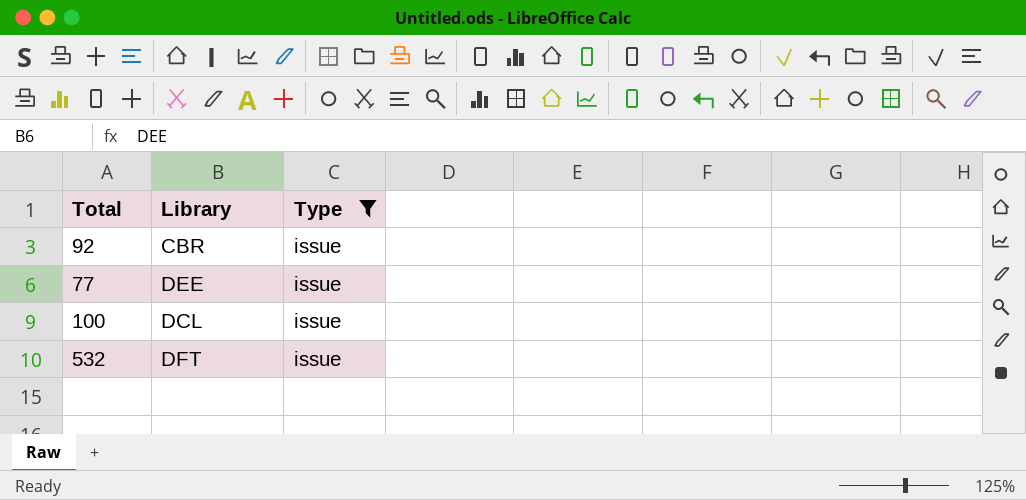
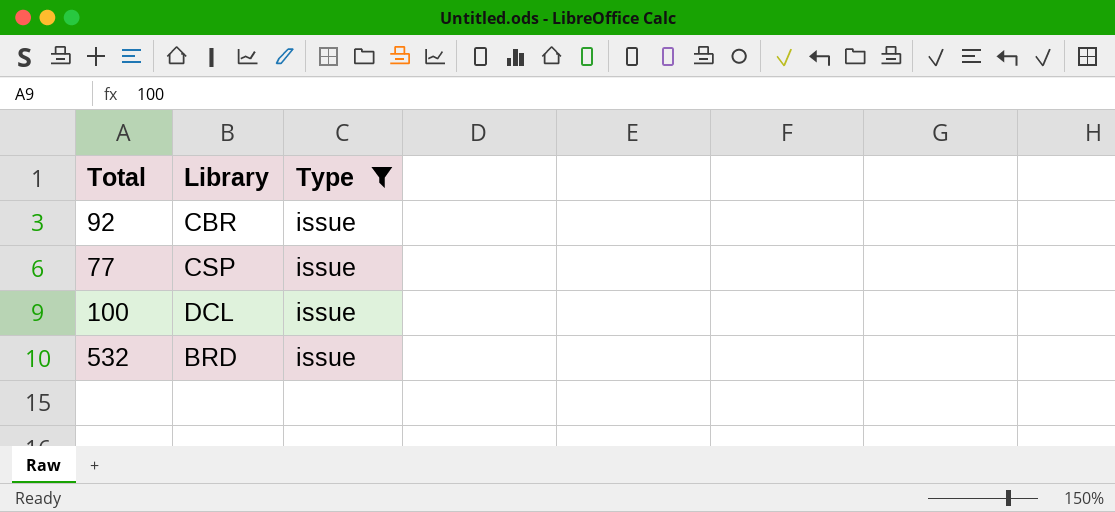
77 | Library: DEE -> CSP
532 | Library: DFT -> BRD

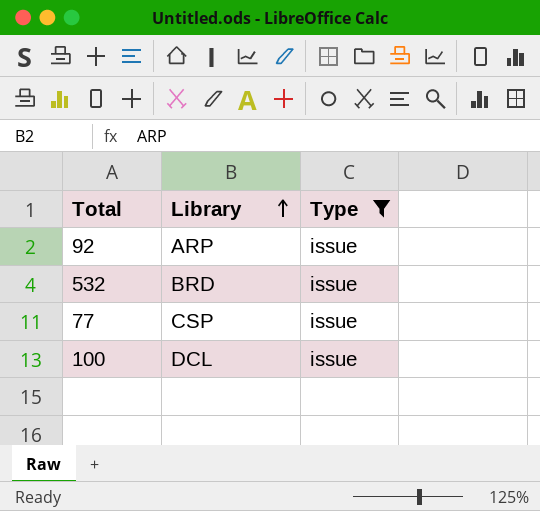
row order: none -> Library ascending
92 | Library: CBR -> ARP

